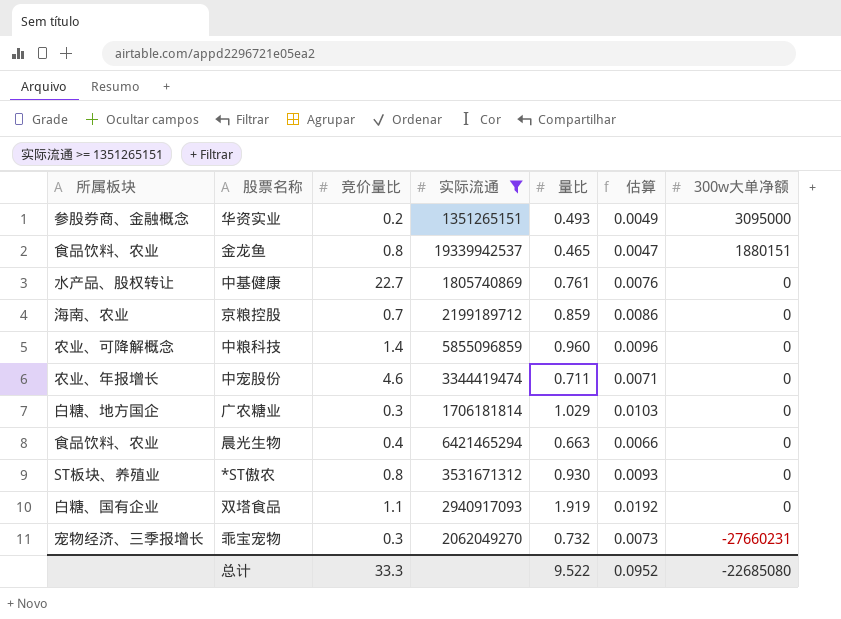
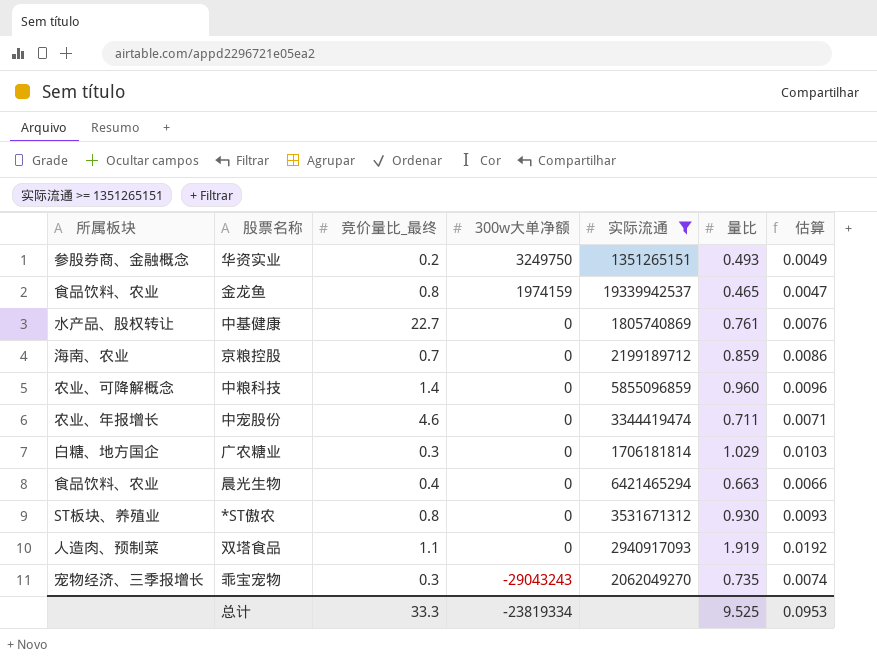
column name: 竞价量比 -> 竞价量比_最终
column 300w大单净额 | position: 7 -> 4
华资实业 | 300w大单净额: 3095000 -> 3249750
金龙鱼 | 300w大单净额: 1880151 -> 1974159
双塔食品 | 所属板块: 白糖、国有企业 -> 人造肉、预制菜
乖宝宠物 | 300w大单净额: -27660231 -> -29043243
乖宝宠物 | 量比: 0.732 -> 0.735
乖宝宠物 | 估算: 0.0073 -> 0.0074
总计 | 300w大单净额: -22685080 -> -23819334
总计 | 量比: 9.522 -> 9.525
总计 | 估算: 0.0952 -> 0.0953

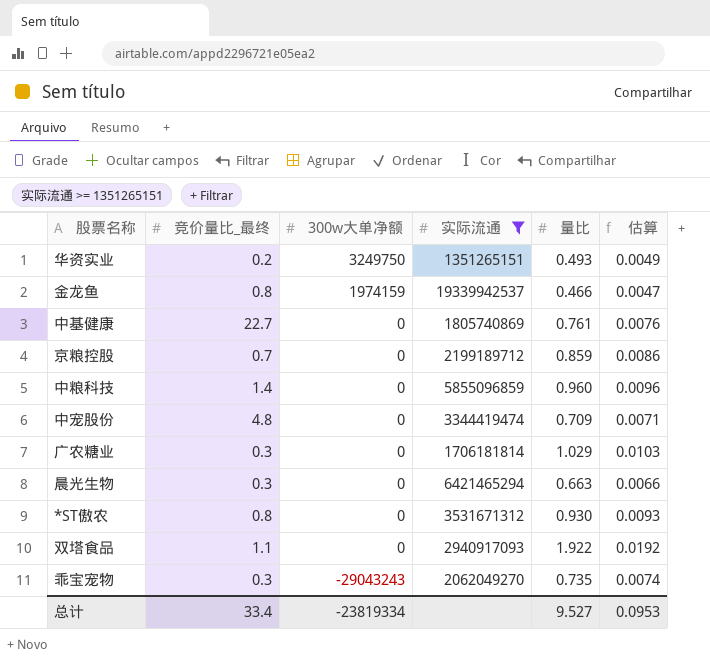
column 所属板块 | position: 1 -> none
金龙鱼 | 量比: 0.465 -> 0.466
中宠股份 | 竞价量比_最终: 4.6 -> 4.8
中宠股份 | 量比: 0.711 -> 0.709
晨光生物 | 竞价量比_最终: 0.4 -> 0.3
双塔食品 | 量比: 1.919 -> 1.922
总计 | 竞价量比_最终: 33.3 -> 33.4
总计 | 量比: 9.525 -> 9.527

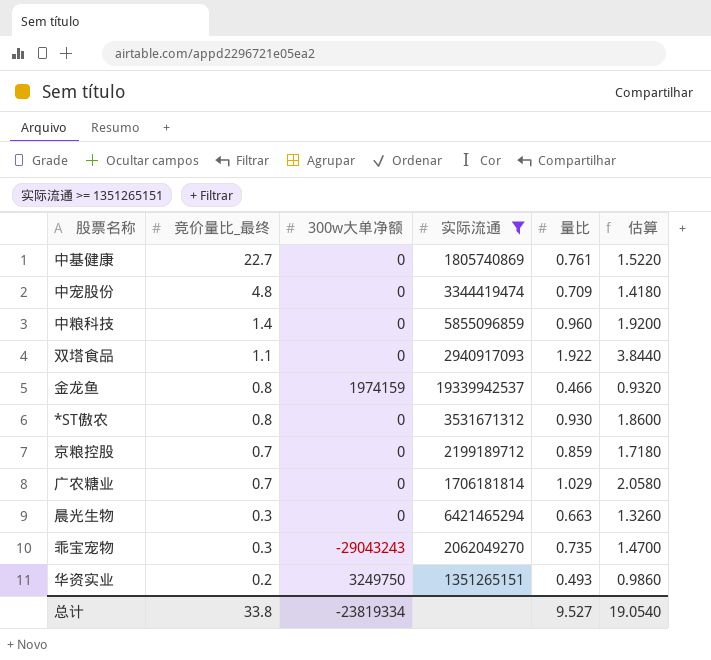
row order: 300w大单净额 descending -> 竞价量比_最终 descending
column 估算 | formula: [量比] * 0.01 -> [量比] * 2
广农糖业 | 竞价量比_最终: 0.3 -> 0.7
总计 | 竞价量比_最终: 33.4 -> 33.8
总计 | 估算: 0.0953 -> 19.0540

